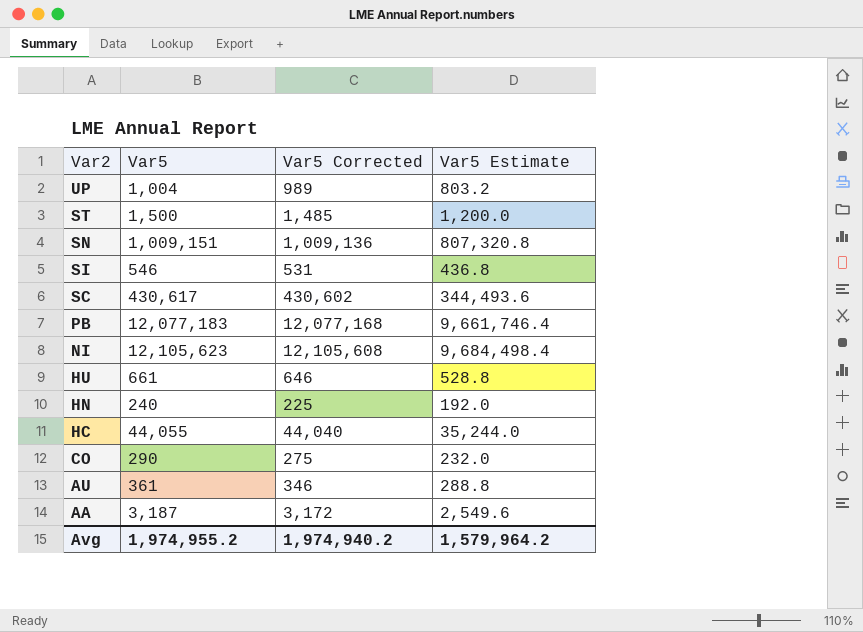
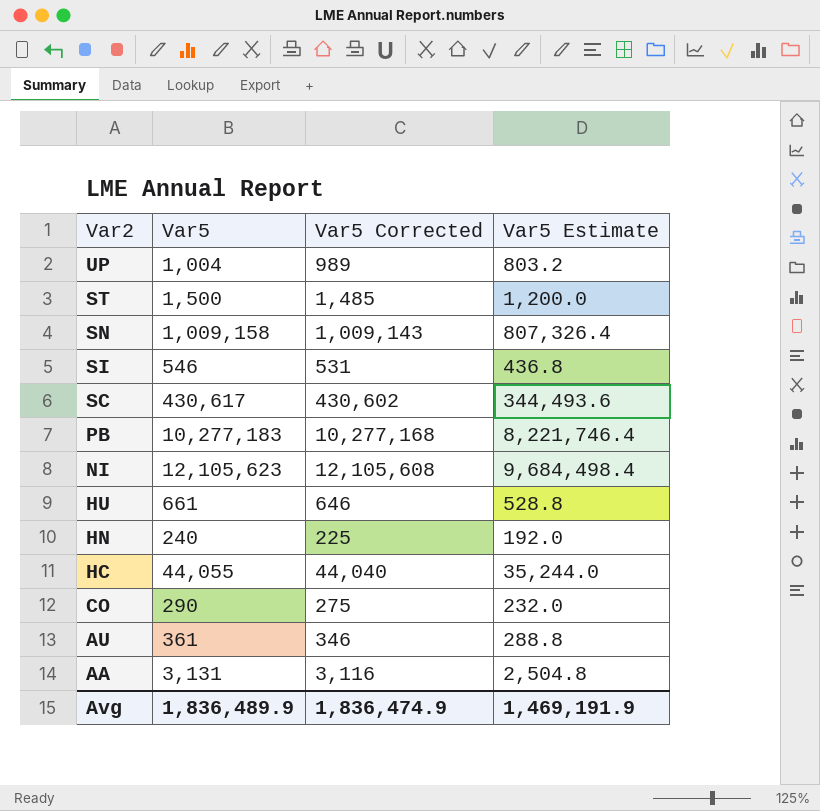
SN | Var5: 1,009,151 -> 1,009,158
SN | Var5 Corrected: 1,009,136 -> 1,009,143
SN | Var5 Estimate: 807,320.8 -> 807,326.4
PB | Var5: 12,077,183 -> 10,277,183
PB | Var5 Corrected: 12,077,168 -> 10,277,168
PB | Var5 Estimate: 9,661,746.4 -> 8,221,746.4
AA | Var5: 3,187 -> 3,131
AA | Var5 Corrected: 3,172 -> 3,116
AA | Var5 Estimate: 2,549.6 -> 2,504.8
Avg | Var5: 1,974,955.2 -> 1,836,489.9
Avg | Var5 Corrected: 1,974,940.2 -> 1,836,474.9
Avg | Var5 Estimate: 1,579,964.2 -> 1,469,191.9

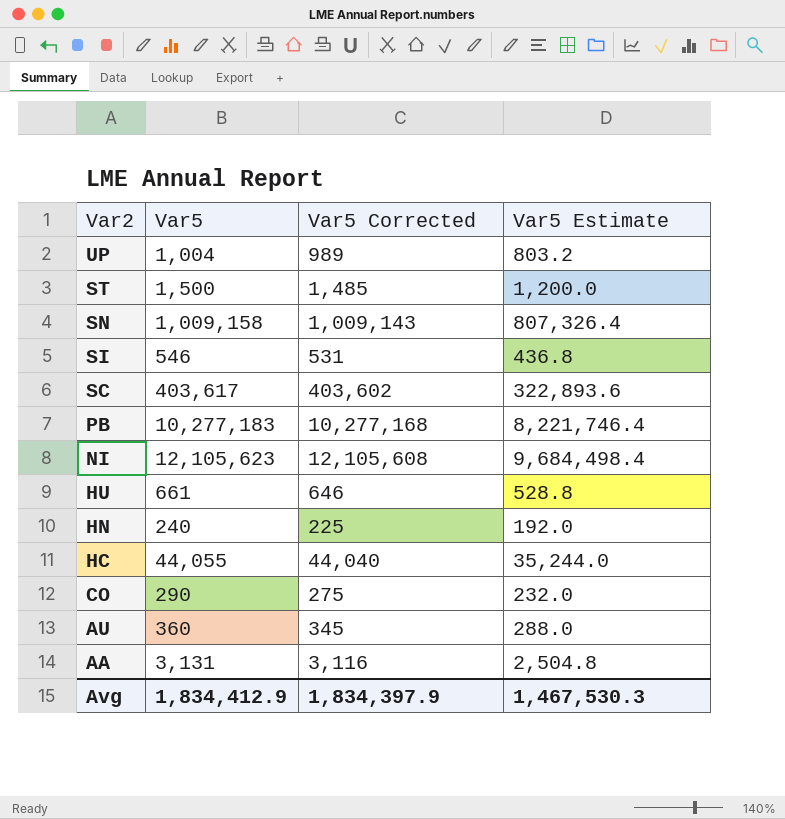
SC | Var5: 430,617 -> 403,617
SC | Var5 Corrected: 430,602 -> 403,602
SC | Var5 Estimate: 344,493.6 -> 322,893.6
AU | Var5: 361 -> 360
AU | Var5 Corrected: 346 -> 345
AU | Var5 Estimate: 288.8 -> 288.0
Avg | Var5: 1,836,489.9 -> 1,834,412.9
Avg | Var5 Corrected: 1,836,474.9 -> 1,834,397.9
Avg | Var5 Estimate: 1,469,191.9 -> 1,467,530.3

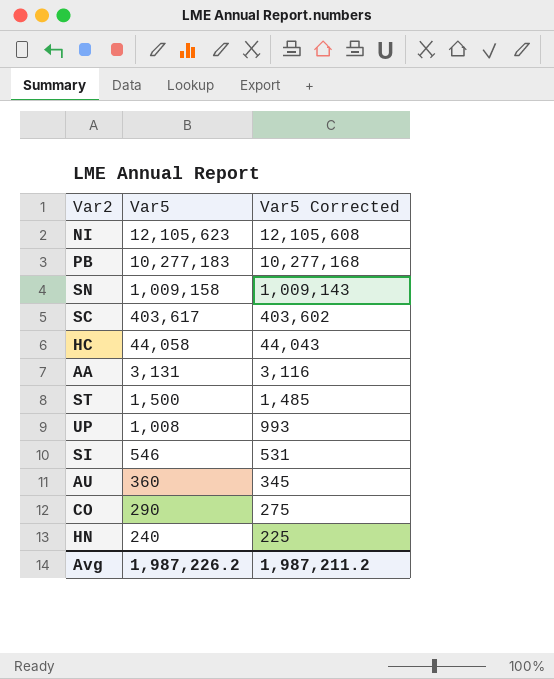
row order: Var2 descending -> Var5 descending
column Var5 Estimate | formula: [Var5] * 0.8 -> none
row HU: 661 | 646 | 528.8 -> none
HC | Var5: 44,055 -> 44,058
HC | Var5 Corrected: 44,040 -> 44,043
UP | Var5: 1,004 -> 1,008
UP | Var5 Corrected: 989 -> 993
Avg | Var5: 1,834,412.9 -> 1,987,226.2
Avg | Var5 Corrected: 1,834,397.9 -> 1,987,211.2

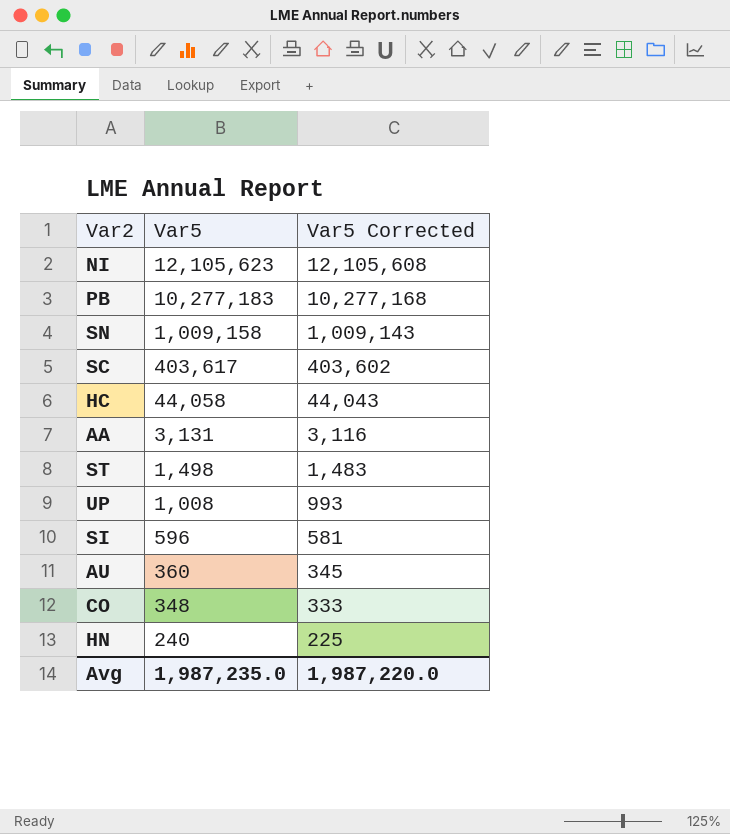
ST | Var5: 1,500 -> 1,498
ST | Var5 Corrected: 1,485 -> 1,483
SI | Var5: 546 -> 596
SI | Var5 Corrected: 531 -> 581
CO | Var5: 290 -> 348
CO | Var5 Corrected: 275 -> 333
Avg | Var5: 1,987,226.2 -> 1,987,235.0
Avg | Var5 Corrected: 1,987,211.2 -> 1,987,220.0

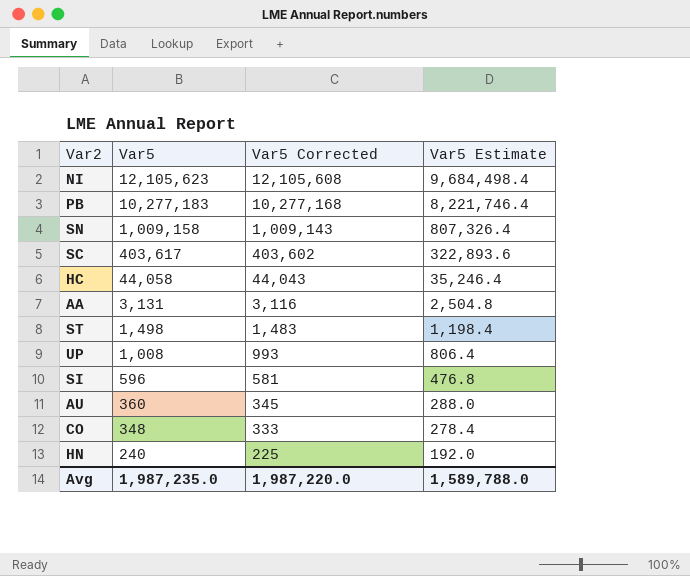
column Var5 Estimate | formula: none -> [Var5] * 0.8

